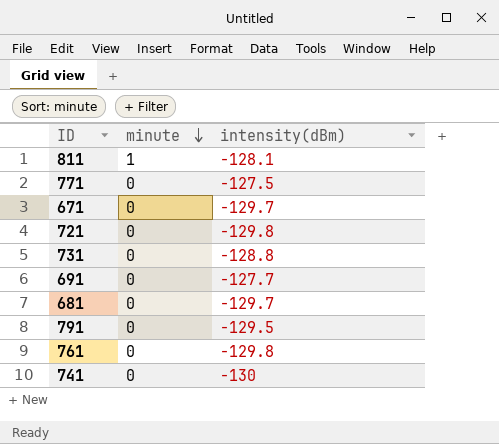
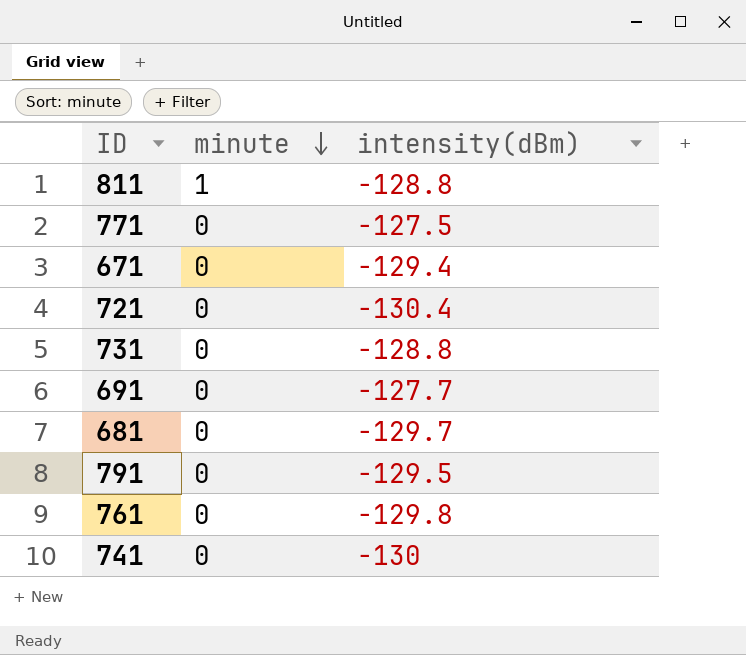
811 | intensity(dBm): -128.1 -> -128.8
671 | intensity(dBm): -129.7 -> -129.4
721 | intensity(dBm): -129.8 -> -130.4

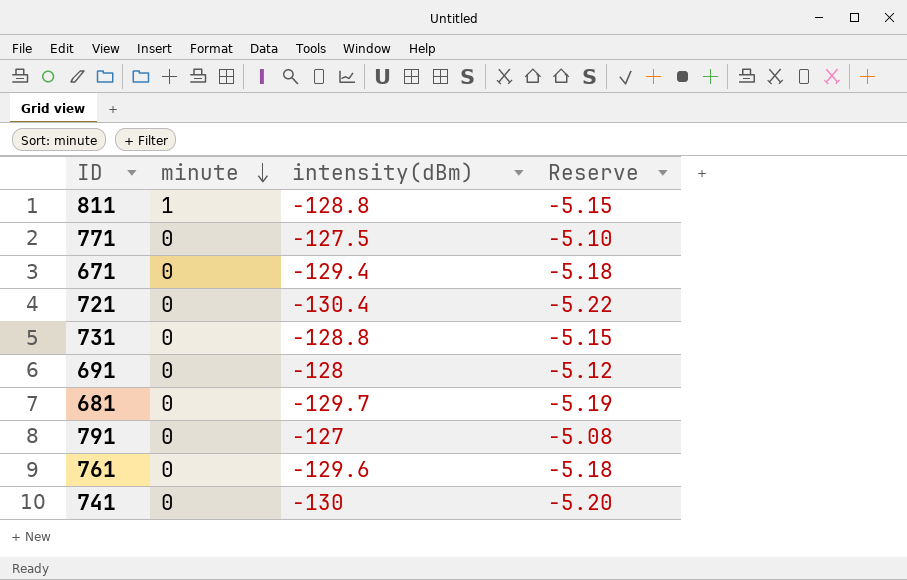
column Reserve | formula: none -> [intensity(dBm)] * 0.04
691 | intensity(dBm): -127.7 -> -128
791 | intensity(dBm): -129.5 -> -127
761 | intensity(dBm): -129.8 -> -129.6

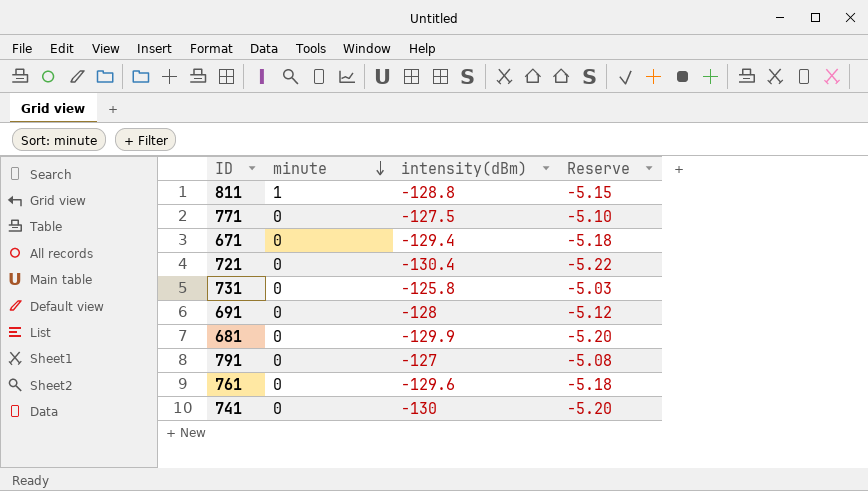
731 | intensity(dBm): -128.8 -> -125.8
731 | Reserve: -5.15 -> -5.03
681 | intensity(dBm): -129.7 -> -129.9
681 | Reserve: -5.19 -> -5.20

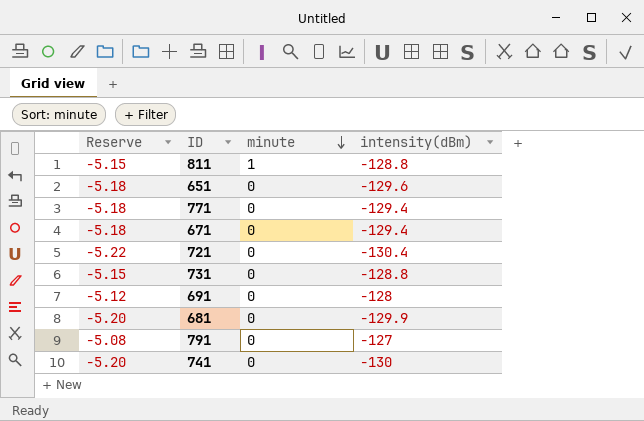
column Reserve | position: 4 -> 1
row 761: 0 | -129.6 | -5.18 -> none
row 651: none -> -5.18 | 0 | -129.6
771 | Reserve: -5.10 -> -5.18
771 | intensity(dBm): -127.5 -> -129.4
731 | Reserve: -5.03 -> -5.15
731 | intensity(dBm): -125.8 -> -128.8

